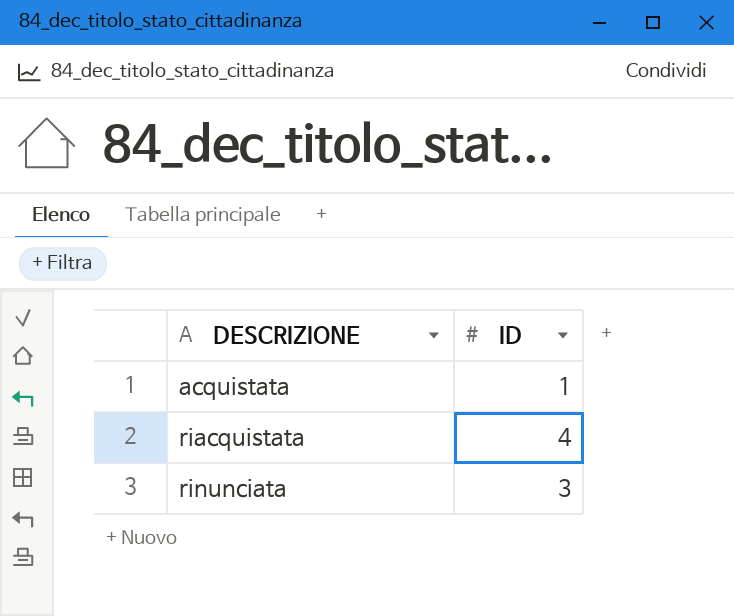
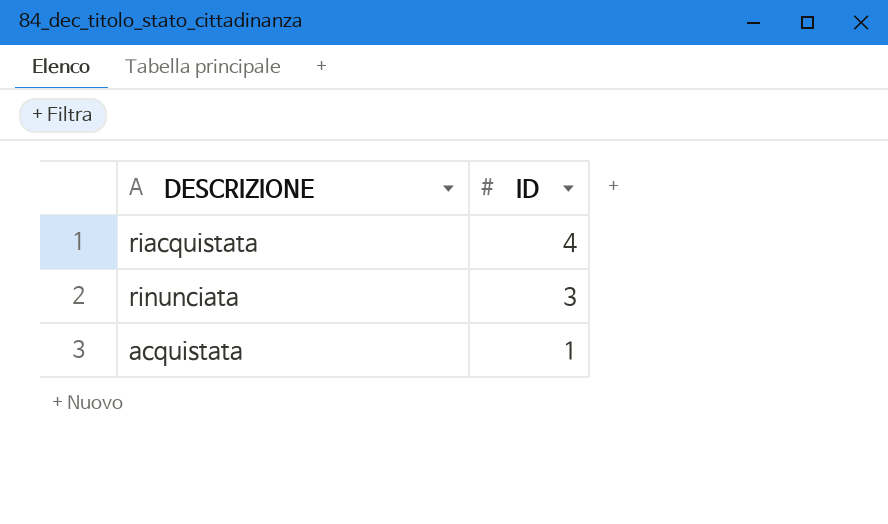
row order: DESCRIZIONE ascending -> ID descending

